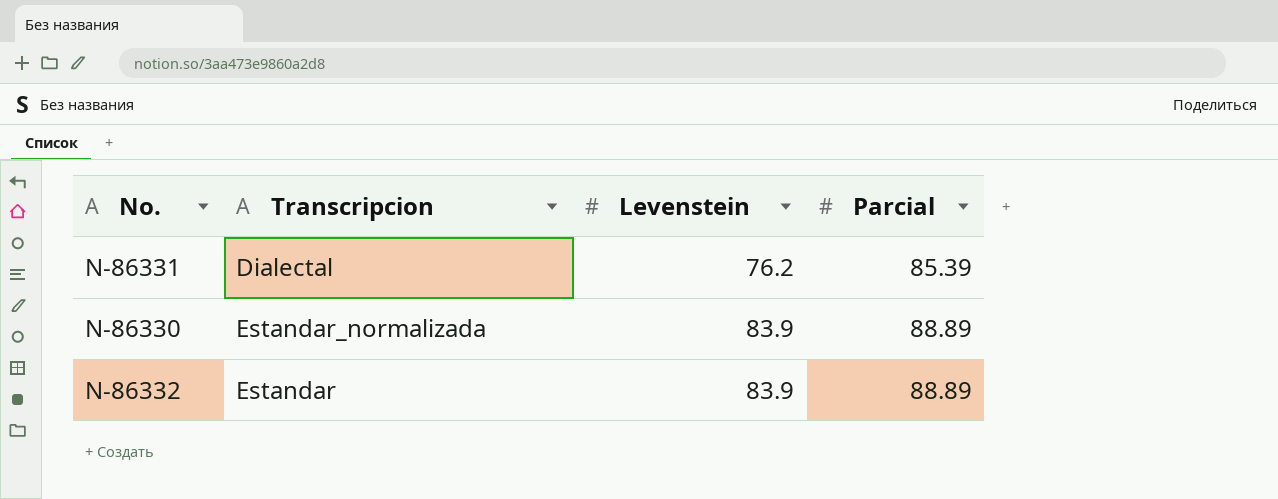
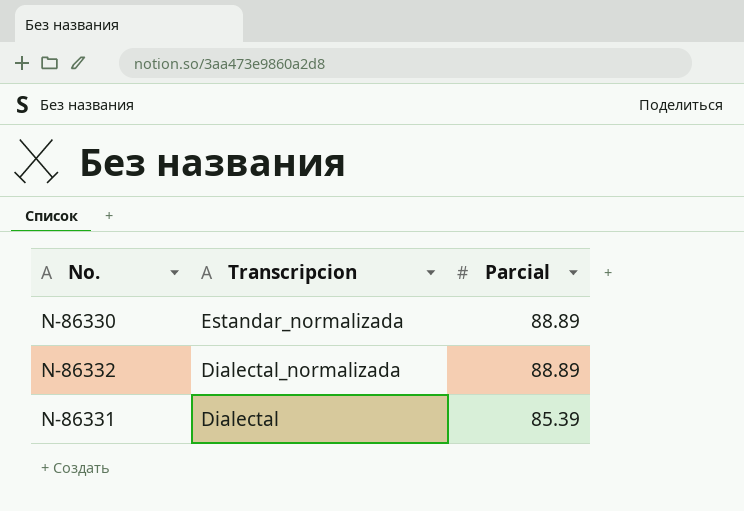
row order: Levenstein ascending -> Transcripcion descending
column Levenstein | position: 3 -> none
N-86332 | Transcripcion: Estandar -> Dialectal_normalizada

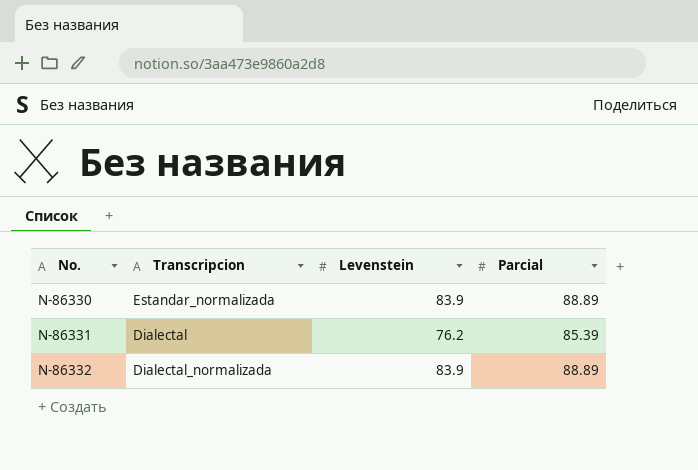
row order: Transcripcion descending -> No. ascending
column Levenstein | position: none -> 3

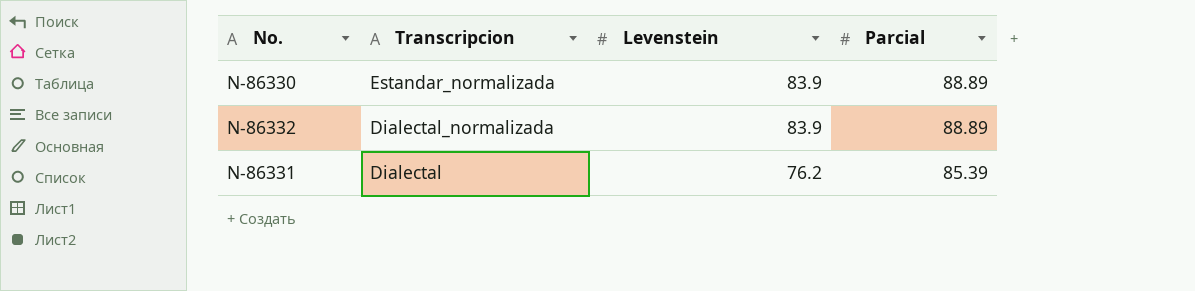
row order: No. ascending -> Transcripcion descending

